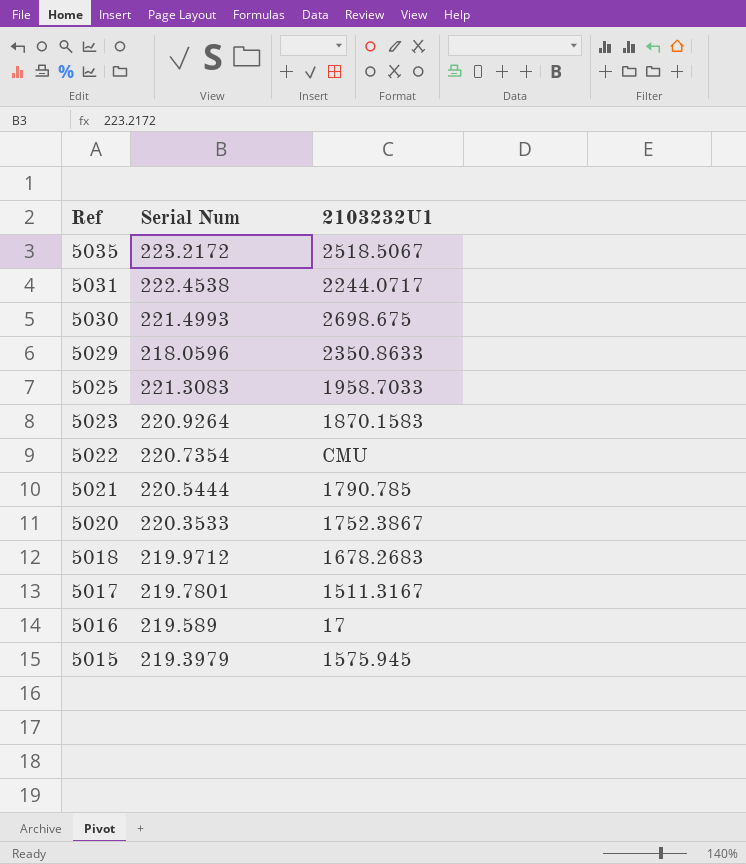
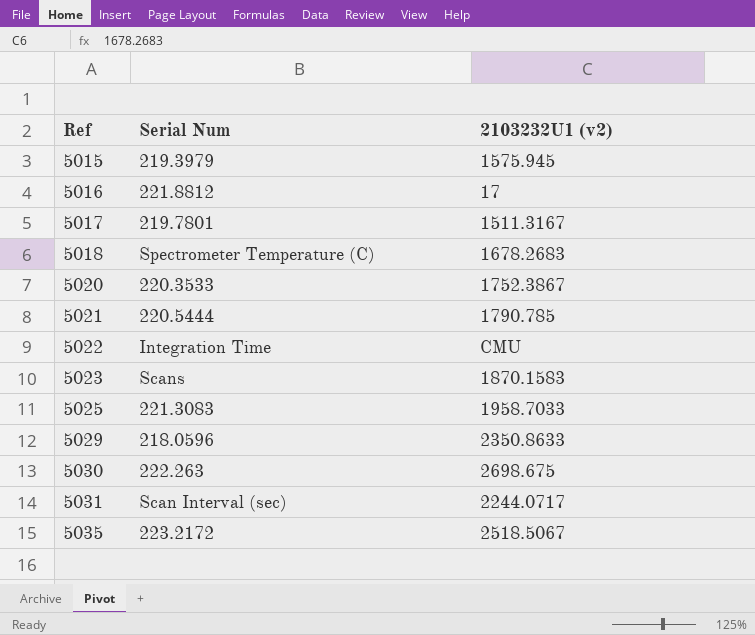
row order: Ref descending -> Ref ascending
column name: 2103232U1 -> 2103232U1 (v2)
5016 | Serial Num: 219.589 -> 221.8812
5018 | Serial Num: 219.9712 -> Spectrometer Temperature (C)
5022 | Serial Num: 220.7354 -> Integration Time
5023 | Serial Num: 220.9264 -> Scans
5030 | Serial Num: 221.4993 -> 222.263
5031 | Serial Num: 222.4538 -> Scan Interval (sec)

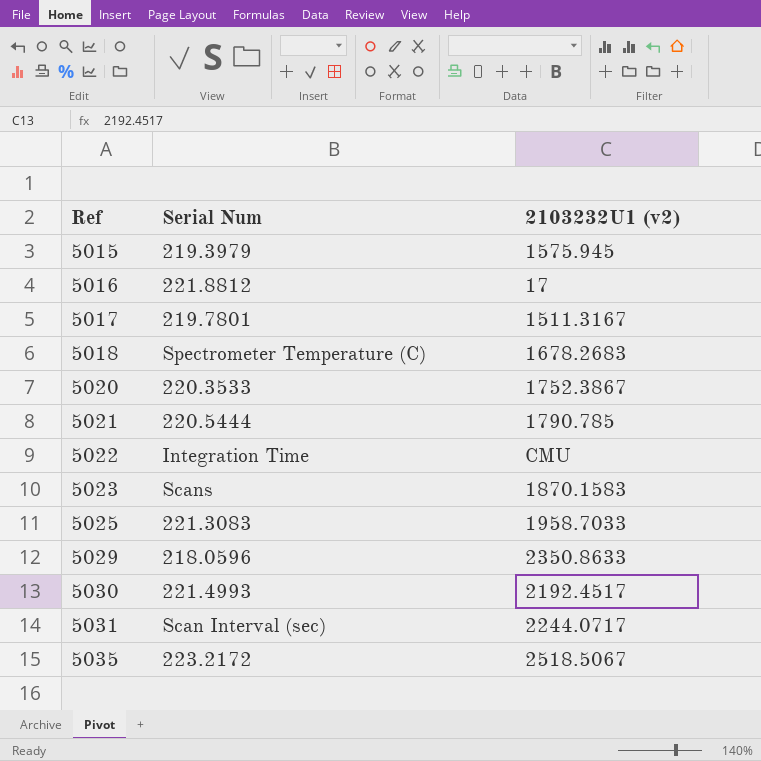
5030 | Serial Num: 222.263 -> 221.4993
5030 | 2103232U1 (v2): 2698.675 -> 2192.4517

